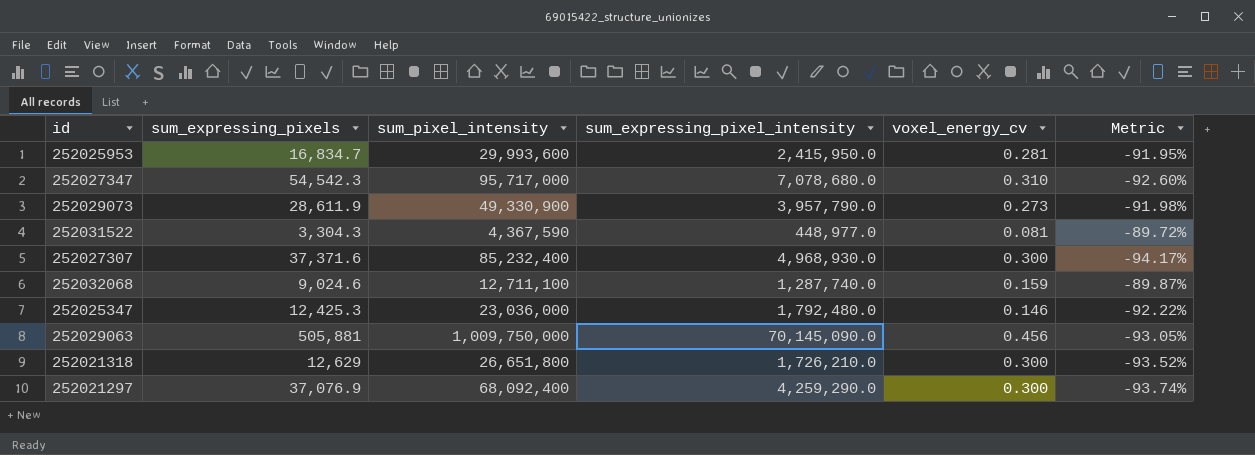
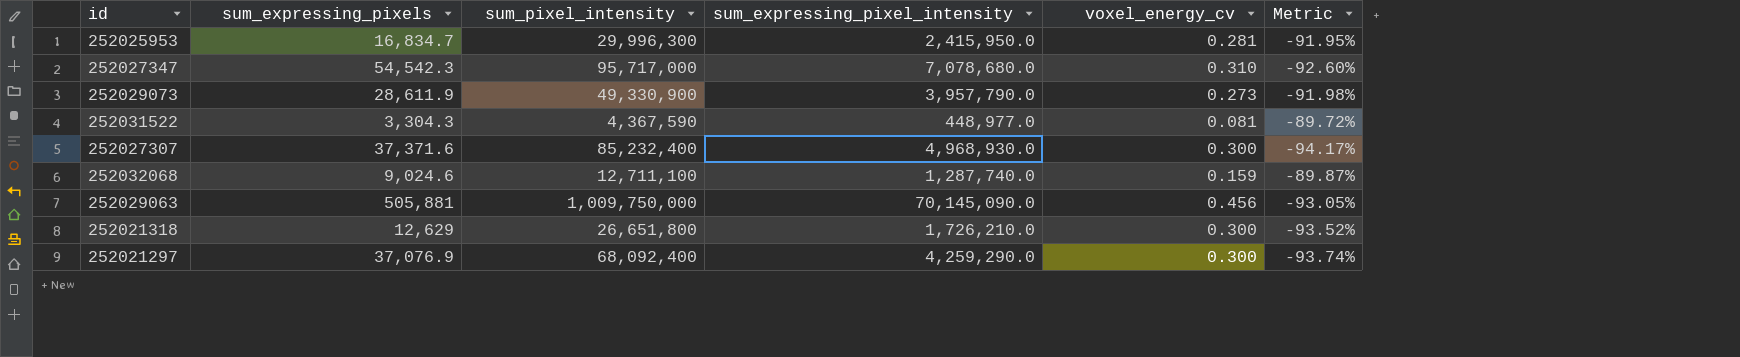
row 252025347: 12,425.3 | 23,036,000 | 1,792,480.0 | 0.146 | -92.22% -> none
252025953 | sum_pixel_intensity: 29,993,600 -> 29,996,300

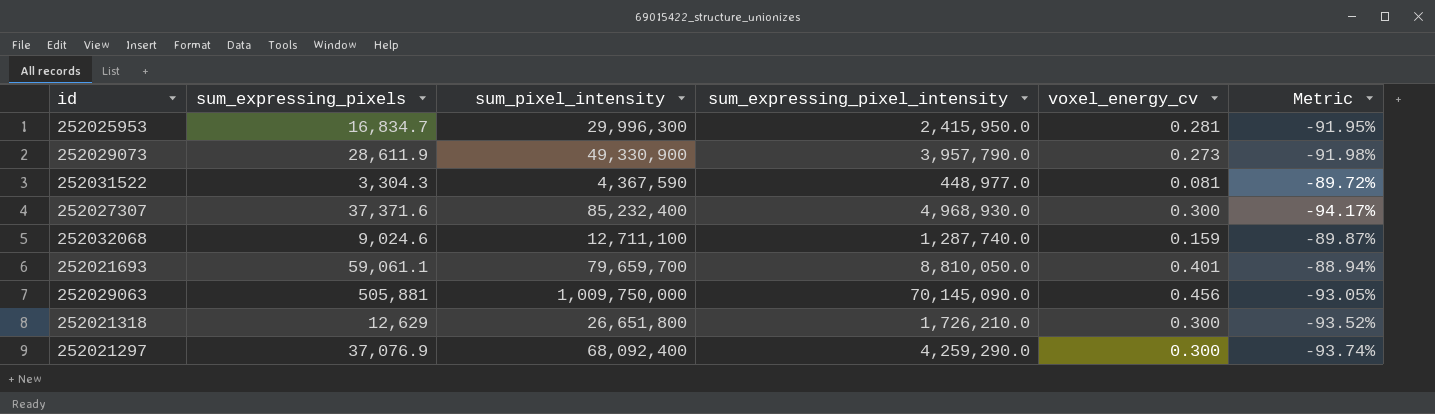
row 252027347: 54,542.3 | 95,717,000 | 7,078,680.0 | 0.310 | -92.60% -> none
row 252021693: none -> 59,061.1 | 79,659,700 | 8,810,050.0 | 0.401 | -88.94%

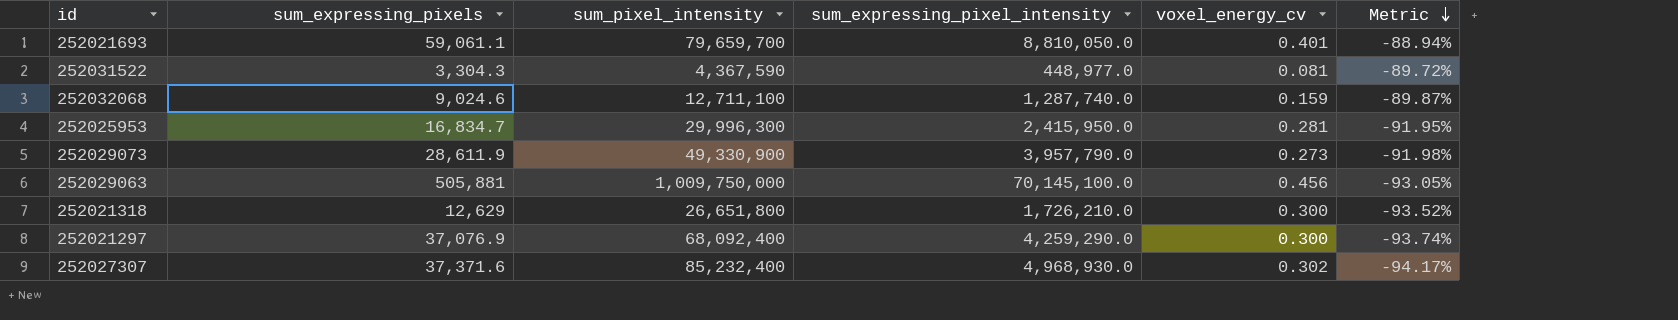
row order: none -> Metric descending
252029063 | sum_expressing_pixel_intensity: 70,145,090.0 -> 70,145,100.0
252027307 | voxel_energy_cv: 0.300 -> 0.302

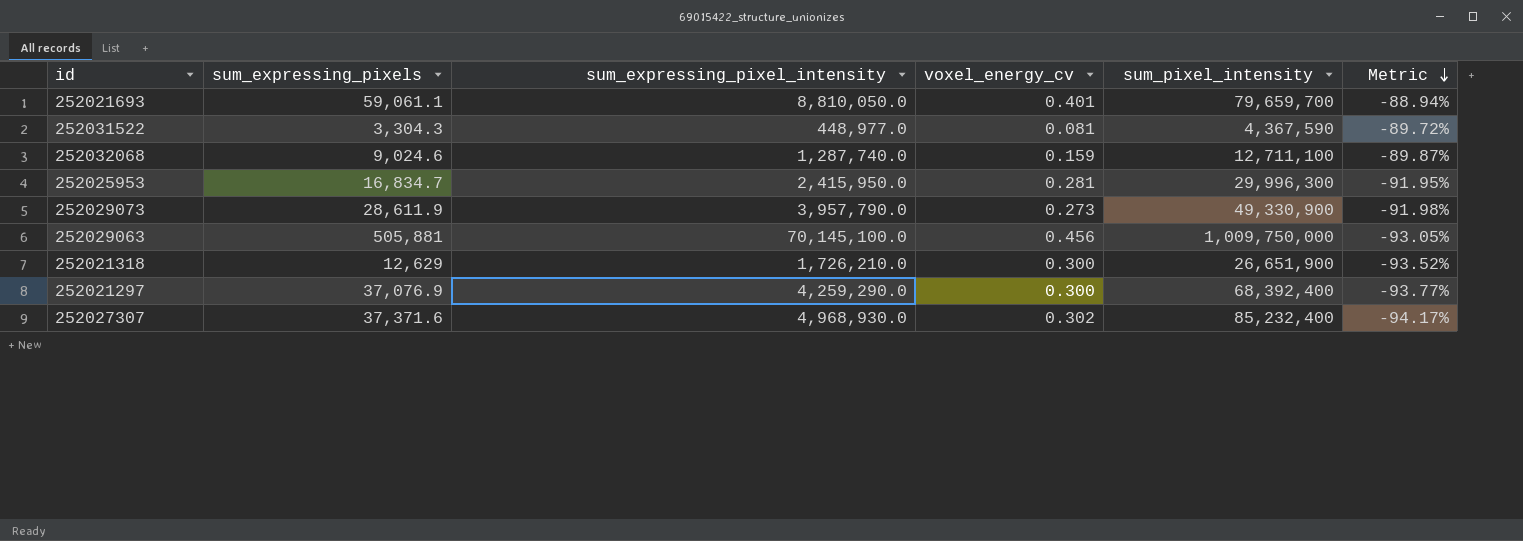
column sum_pixel_intensity | position: 3 -> 5
252021318 | sum_pixel_intensity: 26,651,800 -> 26,651,900
252021297 | sum_pixel_intensity: 68,092,400 -> 68,392,400
252021297 | Metric: -93.74% -> -93.77%

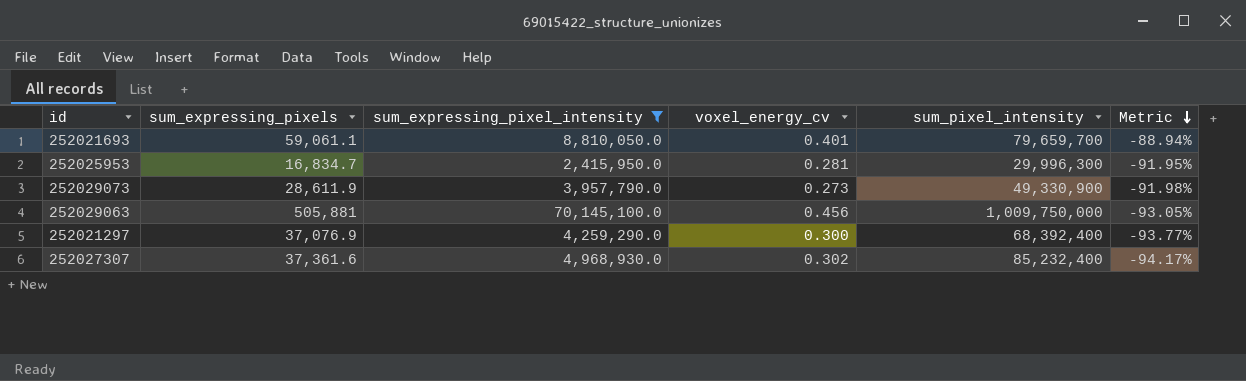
filter: none -> sum_expressing_pixel_intensity >= 2,415,950.0
252027307 | sum_expressing_pixels: 37,371.6 -> 37,361.6

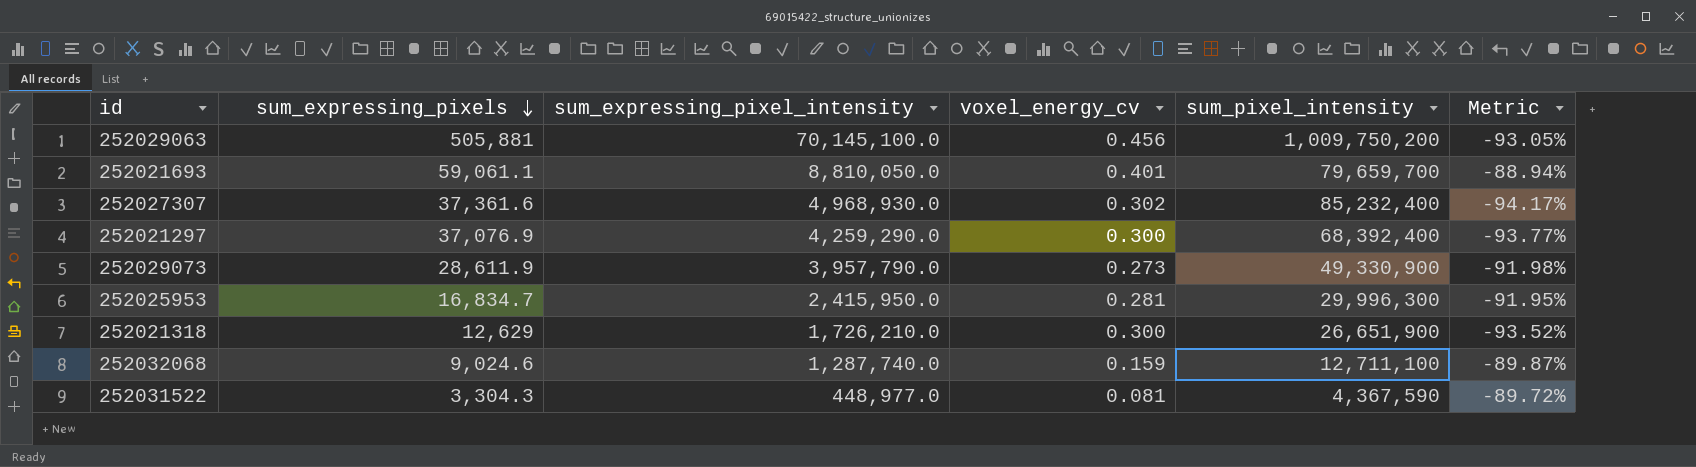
filter: sum_expressing_pixel_intensity >= 2,415,950.0 -> none
row order: Metric descending -> sum_expressing_pixels descending
252029063 | sum_pixel_intensity: 1,009,750,000 -> 1,009,750,200

